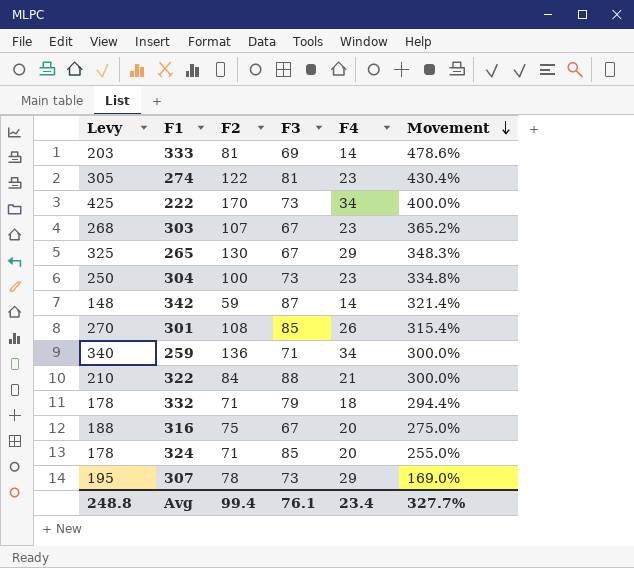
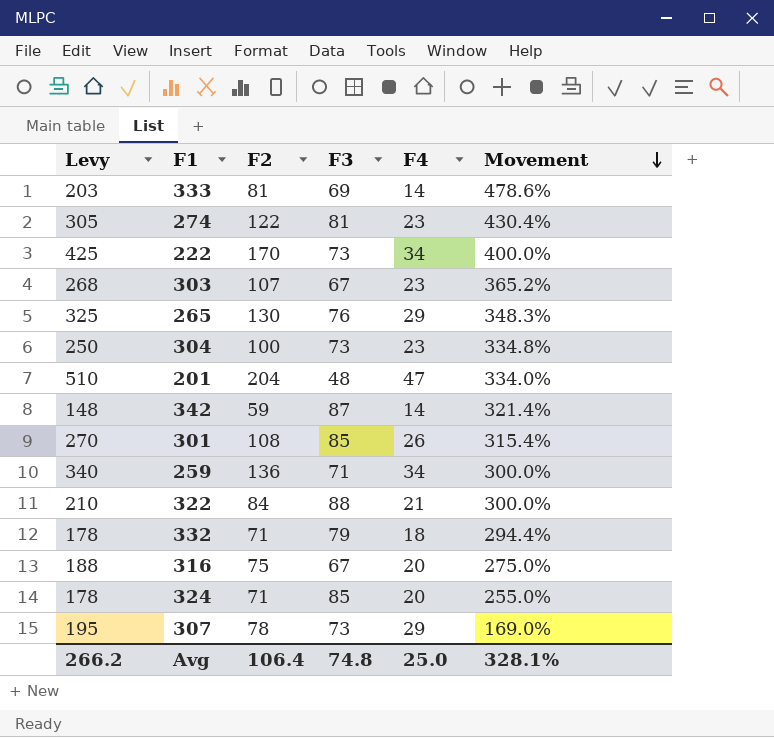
265 | F3: 67 -> 76
row 201: none -> 510 | 204 | 48 | 47 | 334.0%
Avg | Levy: 248.8 -> 266.2
Avg | F2: 99.4 -> 106.4
Avg | F3: 76.1 -> 74.8
Avg | F4: 23.4 -> 25.0
Avg | Movement: 327.7% -> 328.1%

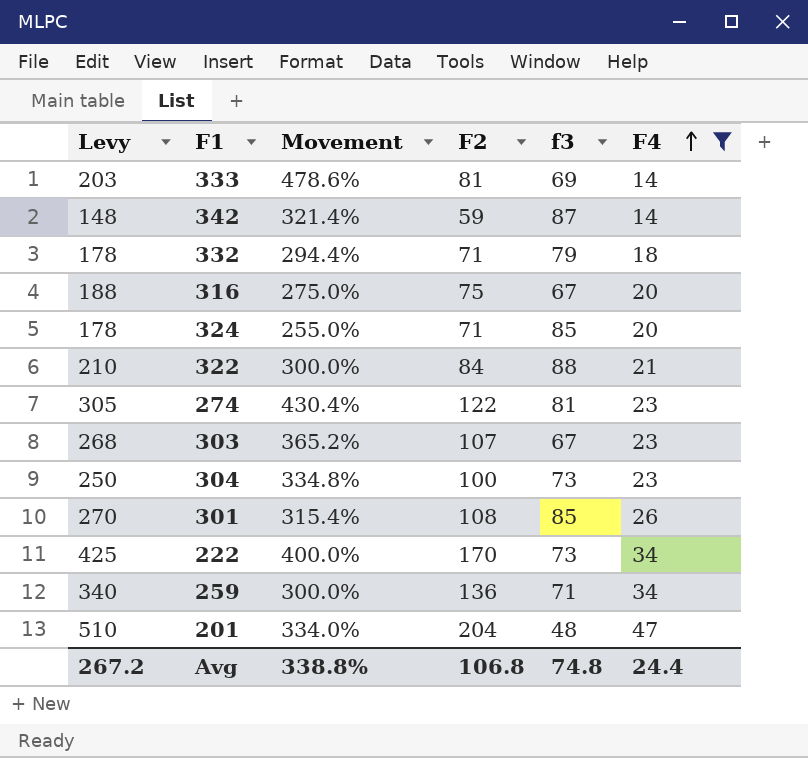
filter: none -> F4 != 29
row order: Movement descending -> F4 ascending
column Movement | position: 6 -> 3
column name: F3 -> f3
Avg | Levy: 266.2 -> 267.2
Avg | Movement: 328.1% -> 338.8%
Avg | F2: 106.4 -> 106.8
Avg | F4: 25.0 -> 24.4

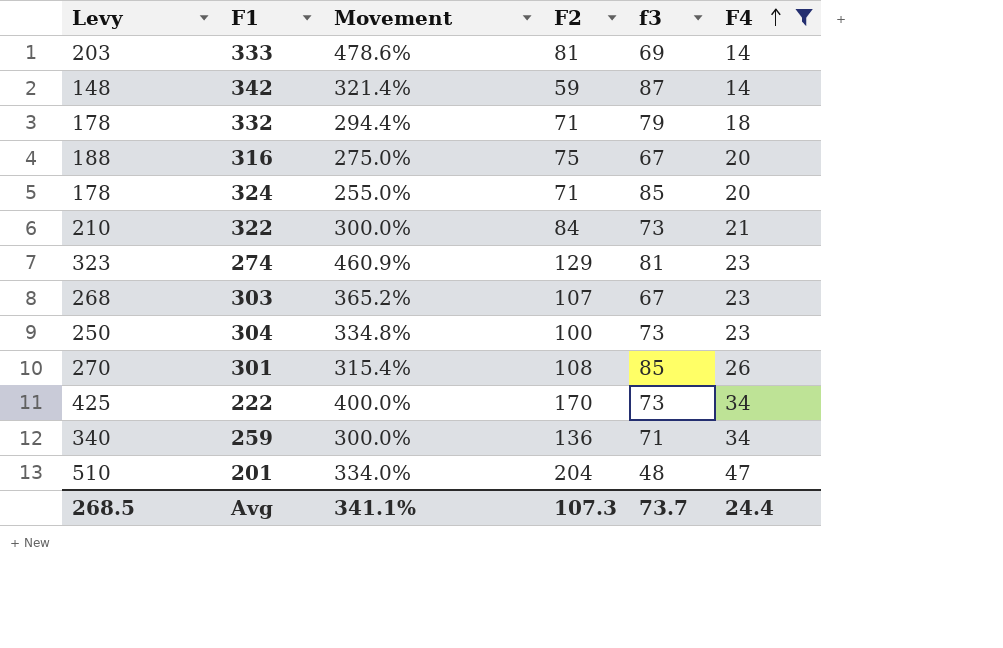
322 | f3: 88 -> 73
274 | Levy: 305 -> 323
274 | Movement: 430.4% -> 460.9%
274 | F2: 122 -> 129
Avg | Levy: 267.2 -> 268.5
Avg | Movement: 338.8% -> 341.1%
Avg | F2: 106.8 -> 107.3
Avg | f3: 74.8 -> 73.7

